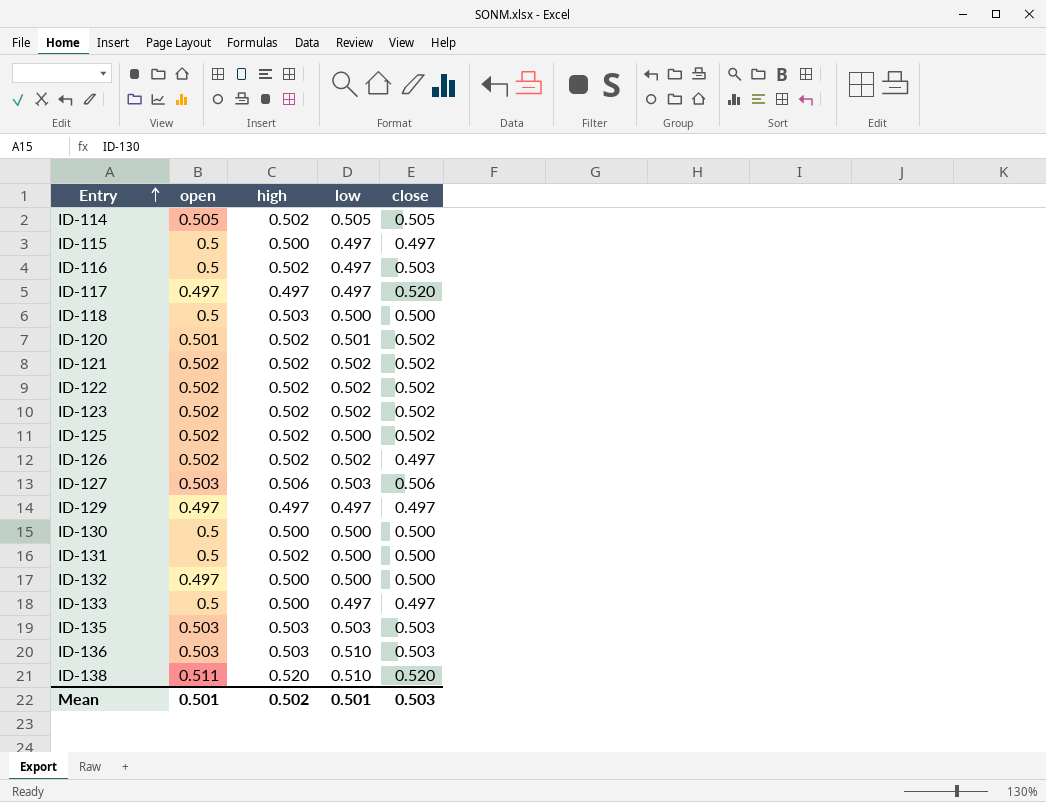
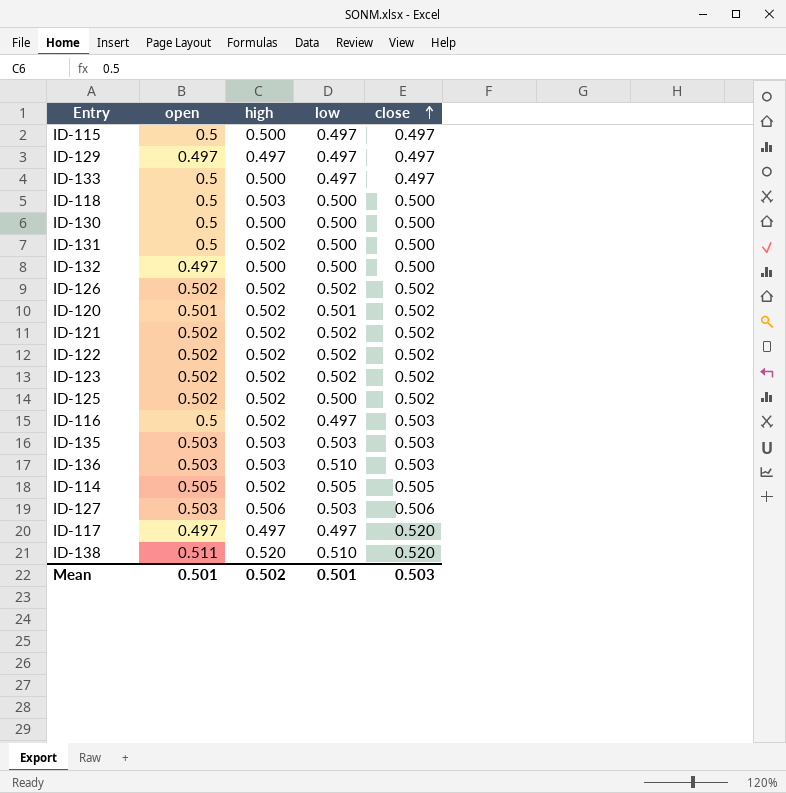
row order: Entry ascending -> close ascending
ID-126 | close: 0.497 -> 0.502

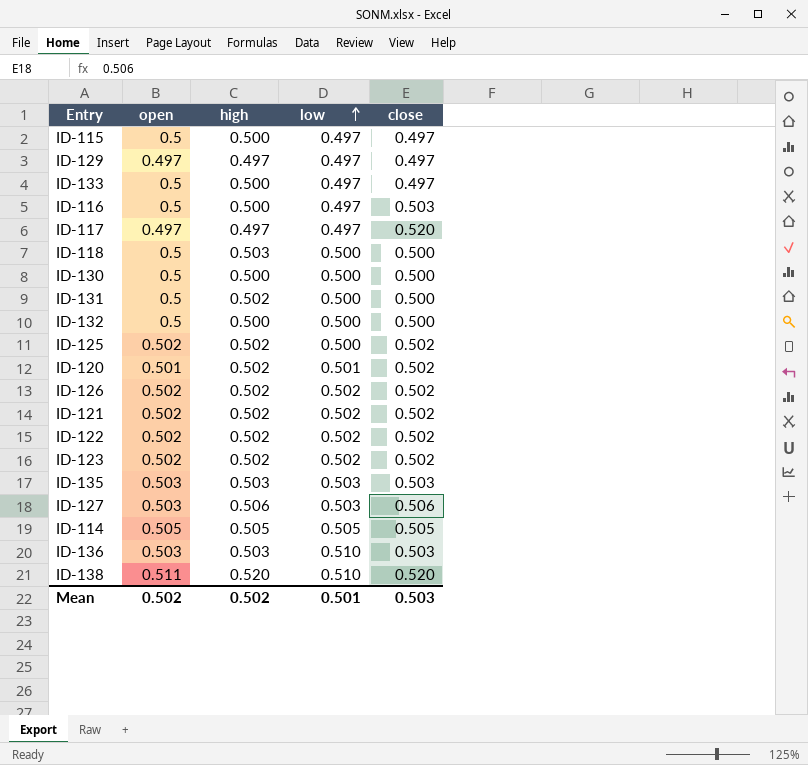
row order: close ascending -> low ascending
ID-116 | high: 0.502 -> 0.500
ID-132 | open: 0.497 -> 0.5
ID-114 | high: 0.502 -> 0.505
Mean | open: 0.501 -> 0.502

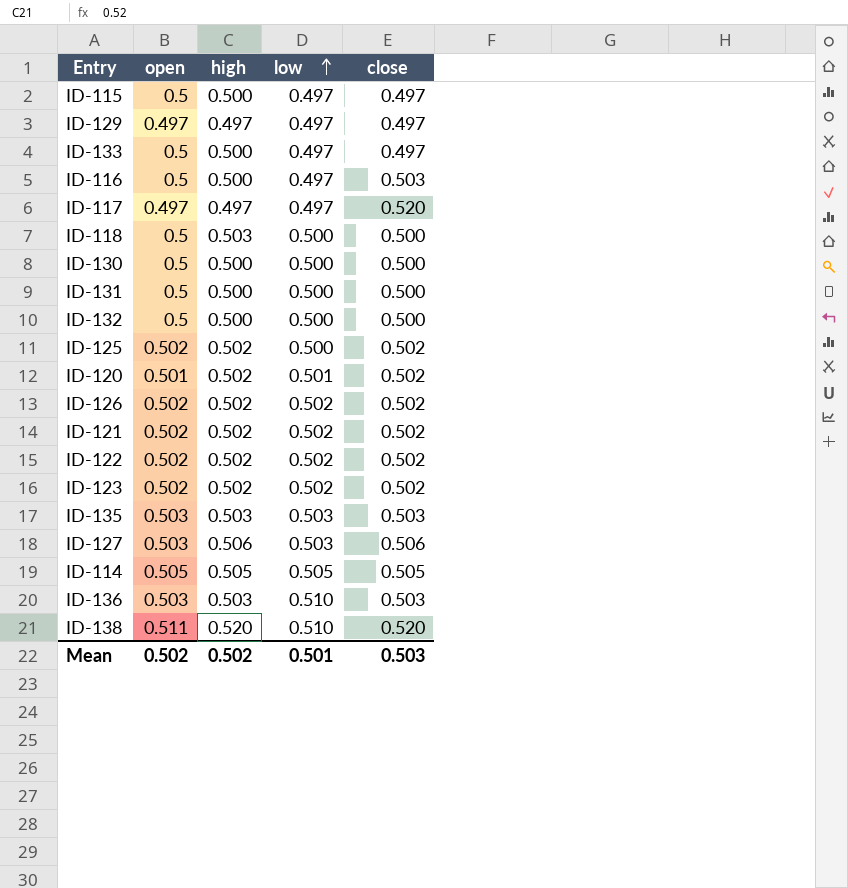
ID-131 | high: 0.502 -> 0.500

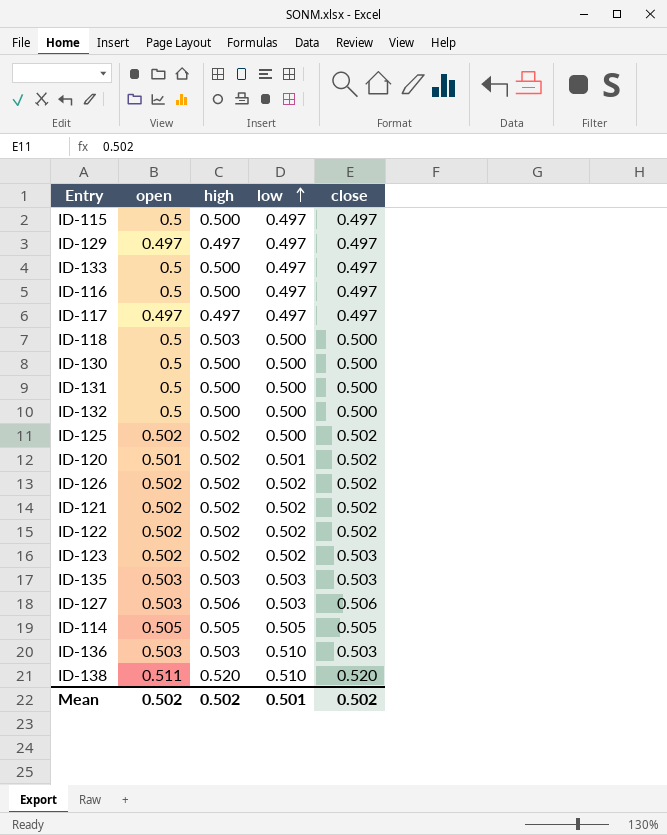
ID-116 | close: 0.503 -> 0.497
ID-117 | close: 0.520 -> 0.497
ID-123 | close: 0.502 -> 0.503
Mean | close: 0.503 -> 0.502

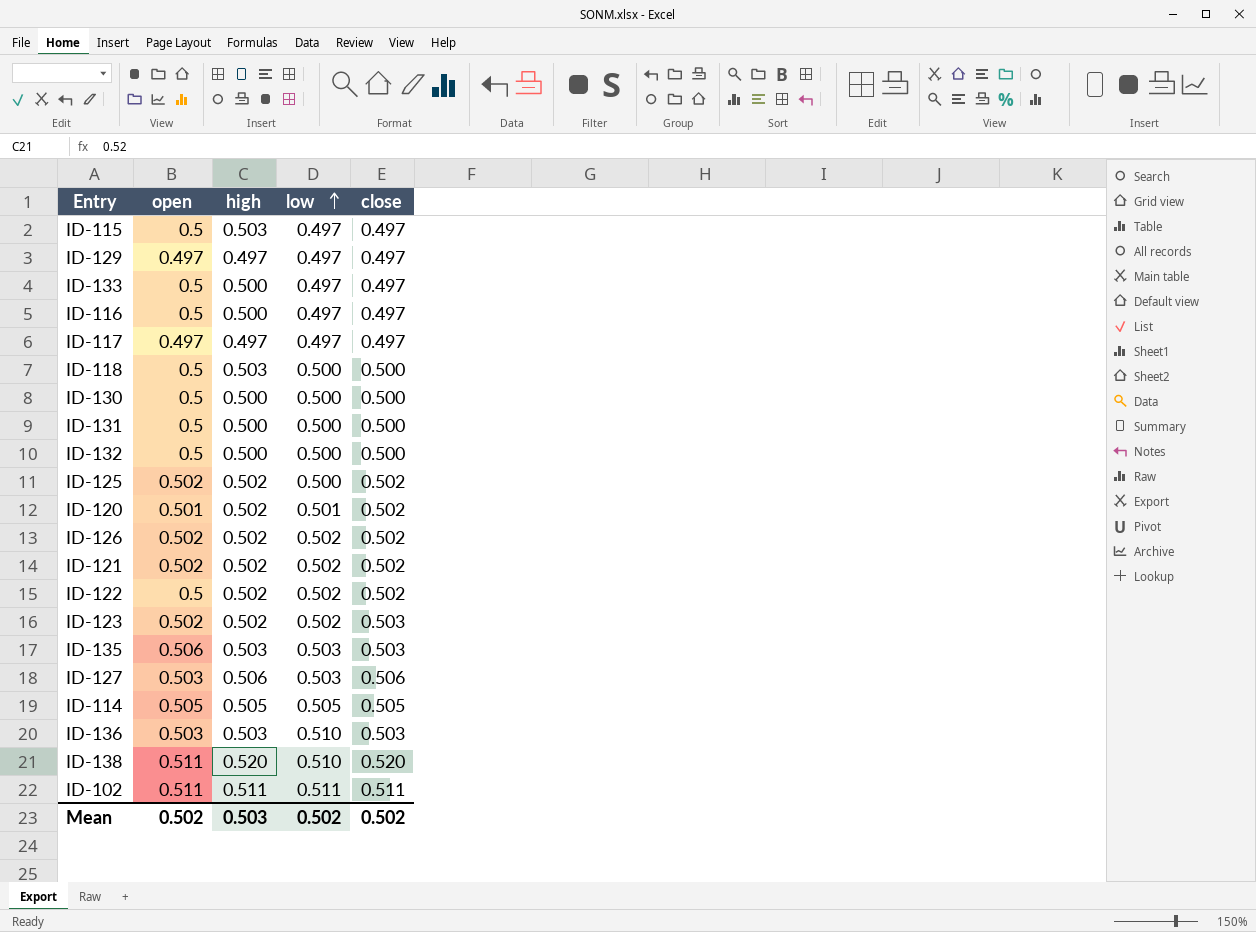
ID-115 | high: 0.500 -> 0.503
ID-122 | open: 0.502 -> 0.5
ID-135 | open: 0.503 -> 0.506
row ID-102: none -> 0.511 | 0.511 | 0.511 | 0.511
Mean | high: 0.502 -> 0.503
Mean | low: 0.501 -> 0.502

